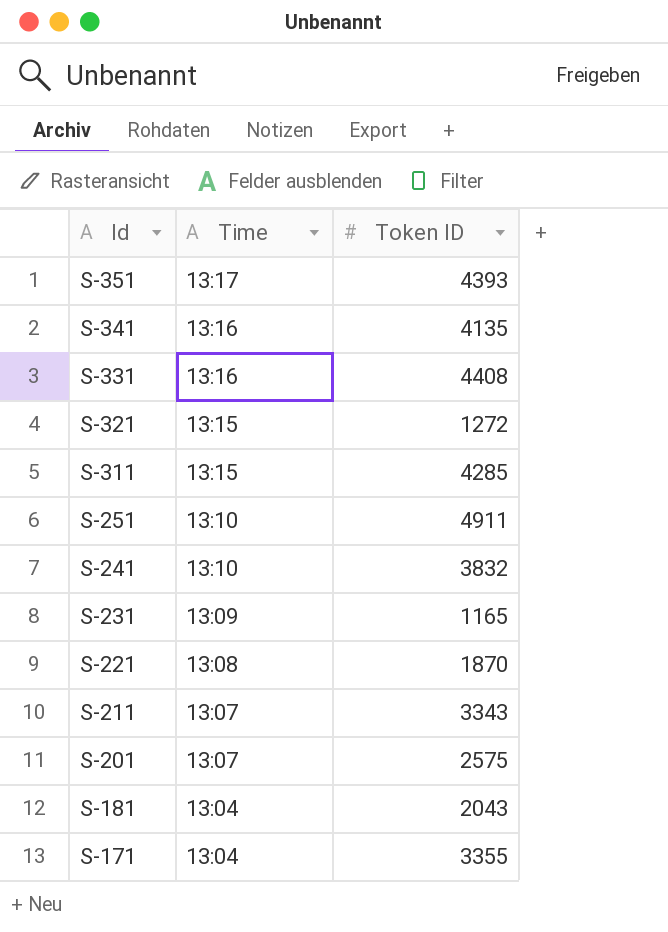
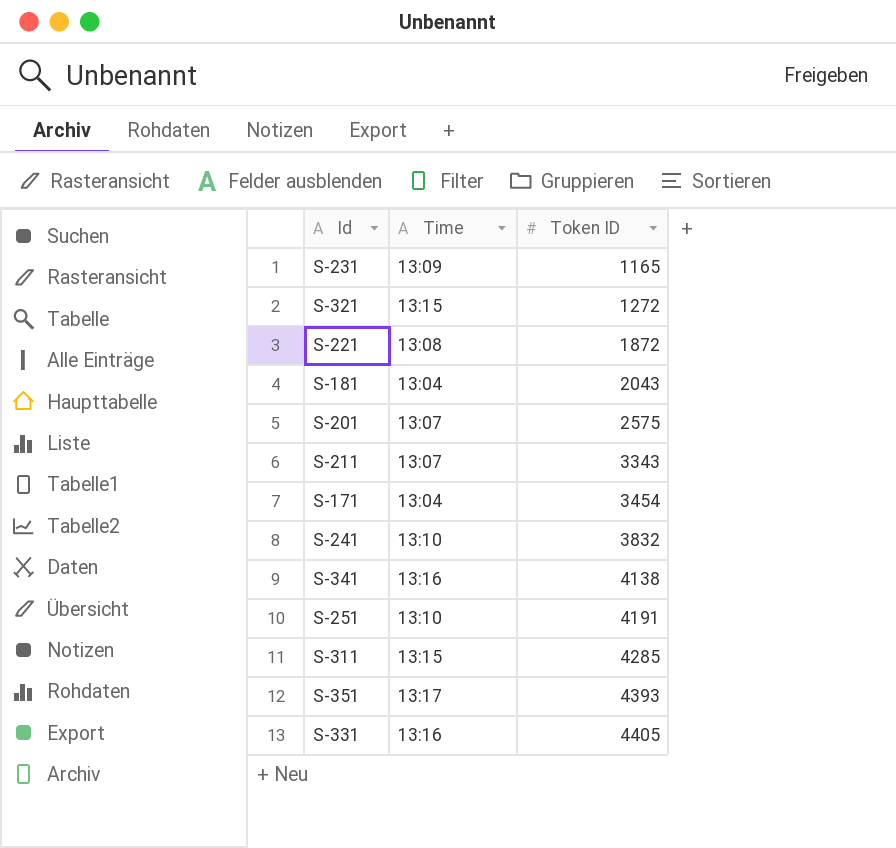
row order: Id descending -> Token ID ascending
S-221 | Token ID: 1870 -> 1872
S-171 | Token ID: 3355 -> 3454
S-341 | Token ID: 4135 -> 4138
S-251 | Token ID: 4911 -> 4191
S-331 | Token ID: 4408 -> 4405

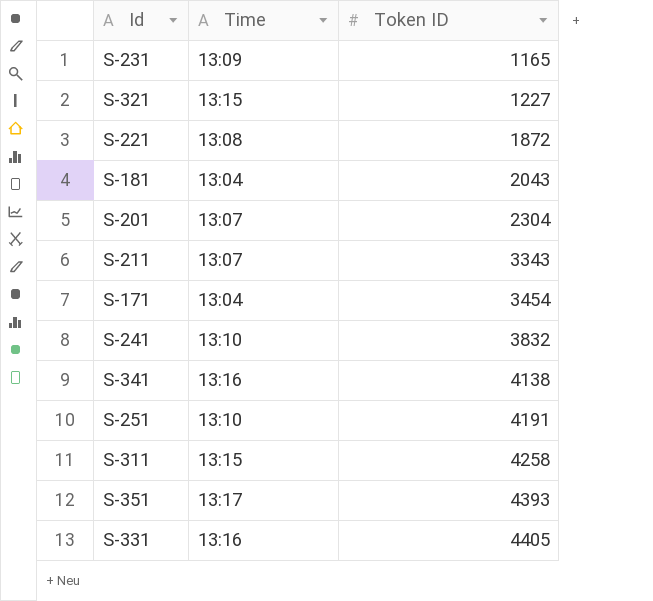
S-321 | Token ID: 1272 -> 1227
S-201 | Token ID: 2575 -> 2304
S-311 | Token ID: 4285 -> 4258

